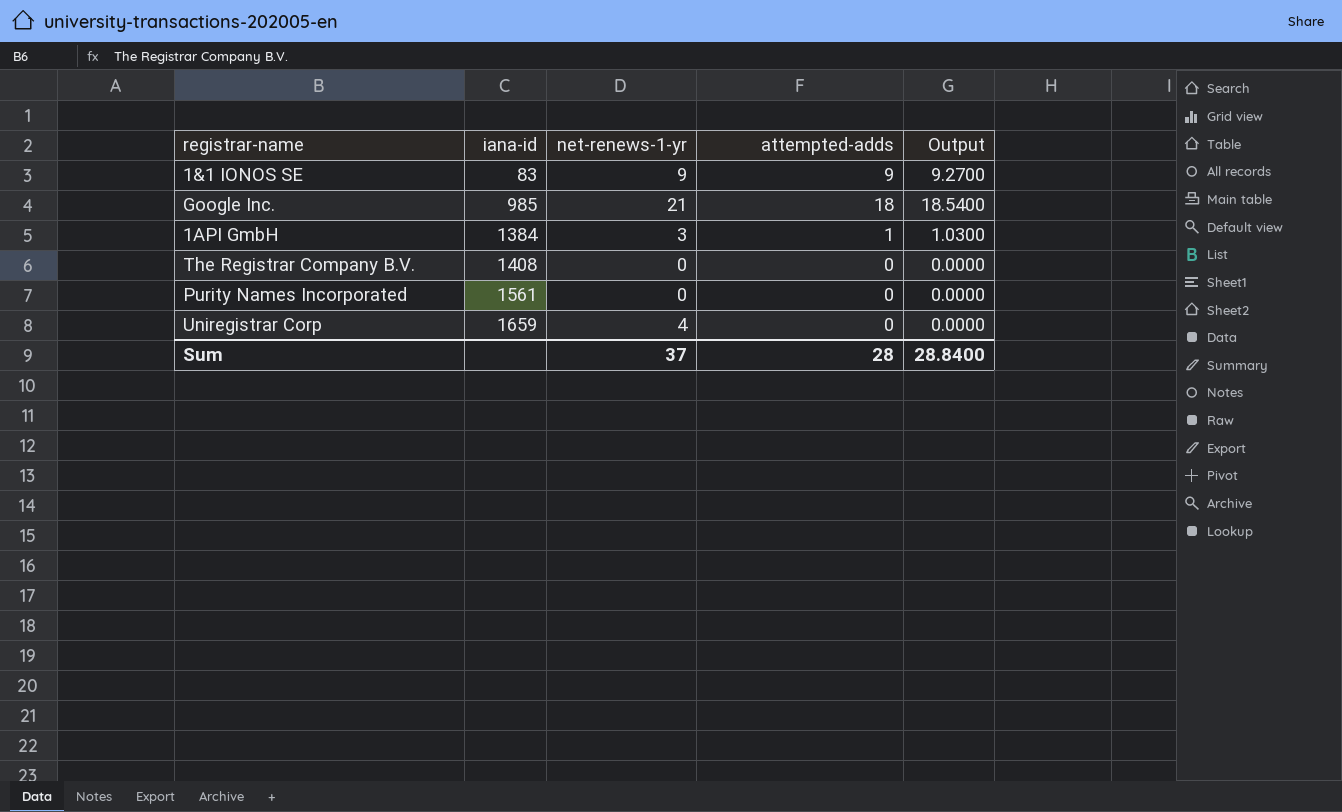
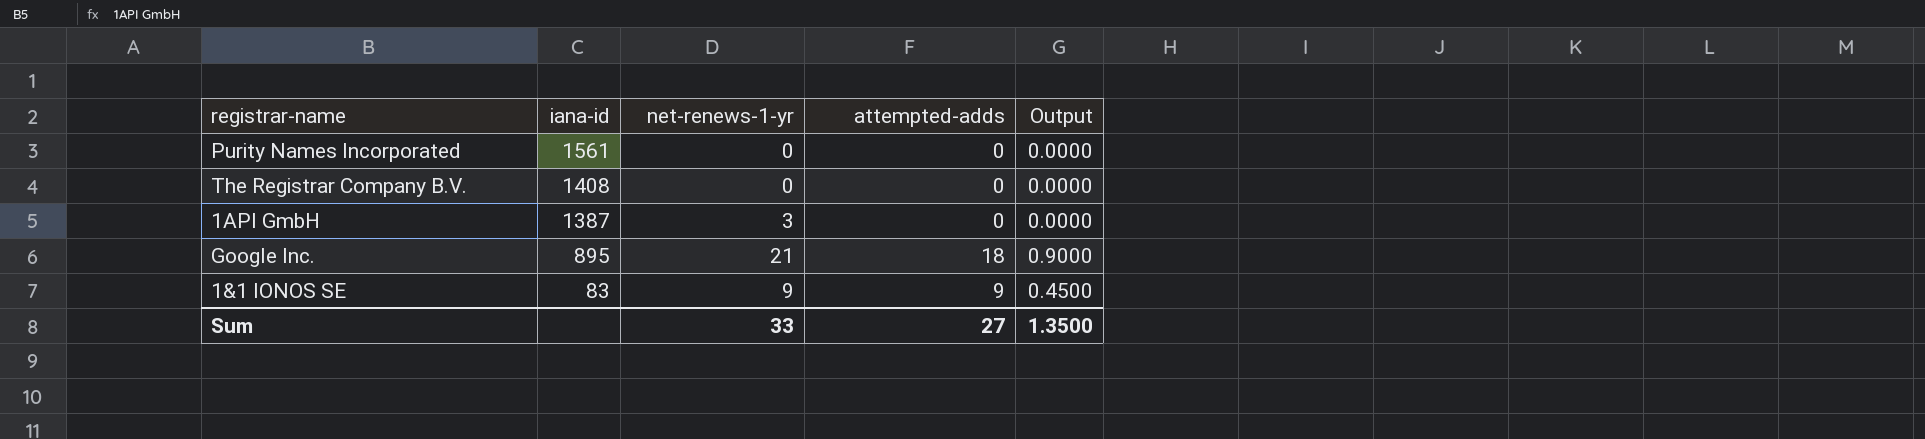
row order: iana-id ascending -> iana-id descending
column Output | formula: [attempted-adds] * 1.03 -> [attempted-adds] * 0.05
row Uniregistrar Corp: 1659 | 4 | 0 | 0.0000 -> none
1API GmbH | iana-id: 1384 -> 1387
1API GmbH | attempted-adds: 1 -> 0
Google Inc. | iana-id: 985 -> 895
Sum | net-renews-1-yr: 37 -> 33
Sum | attempted-adds: 28 -> 27
Sum | Output: 28.8400 -> 1.3500

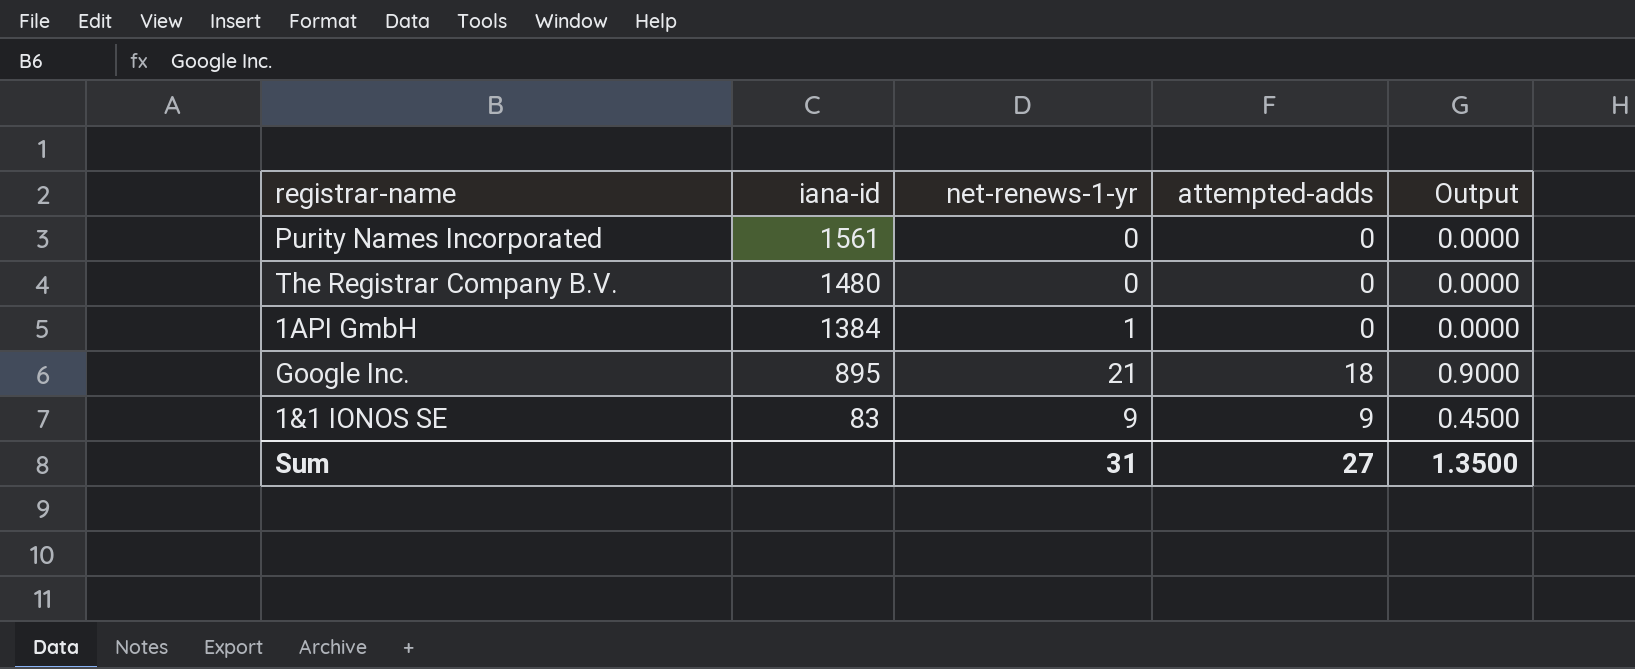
The Registrar Company B.V. | iana-id: 1408 -> 1480
1API GmbH | iana-id: 1387 -> 1384
1API GmbH | net-renews-1-yr: 3 -> 1
Sum | net-renews-1-yr: 33 -> 31

